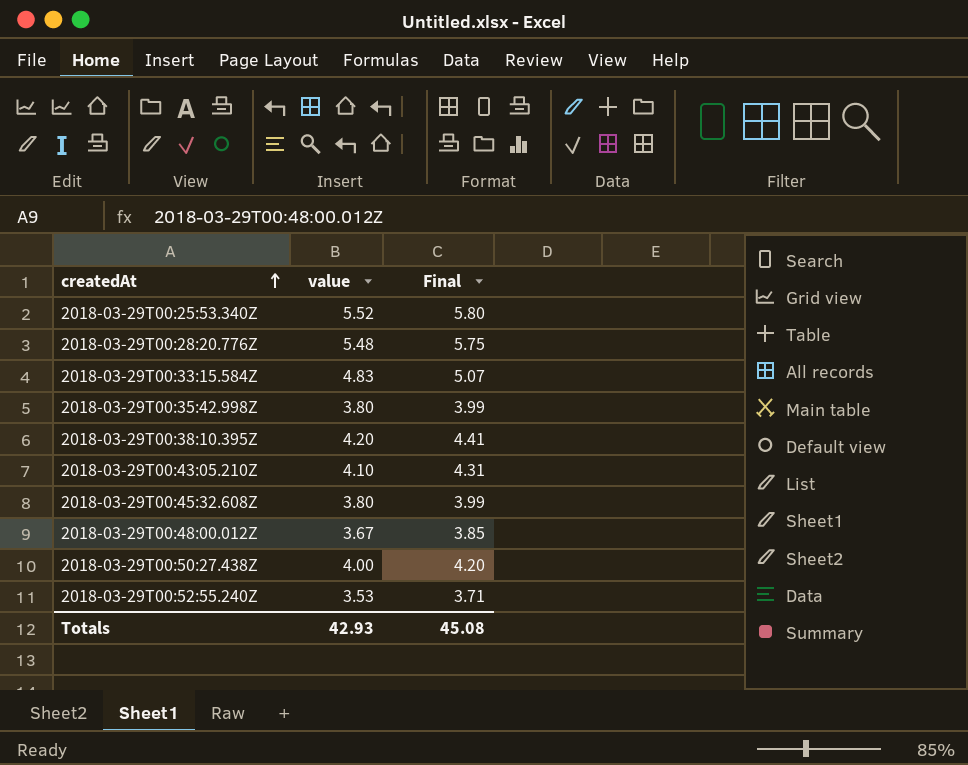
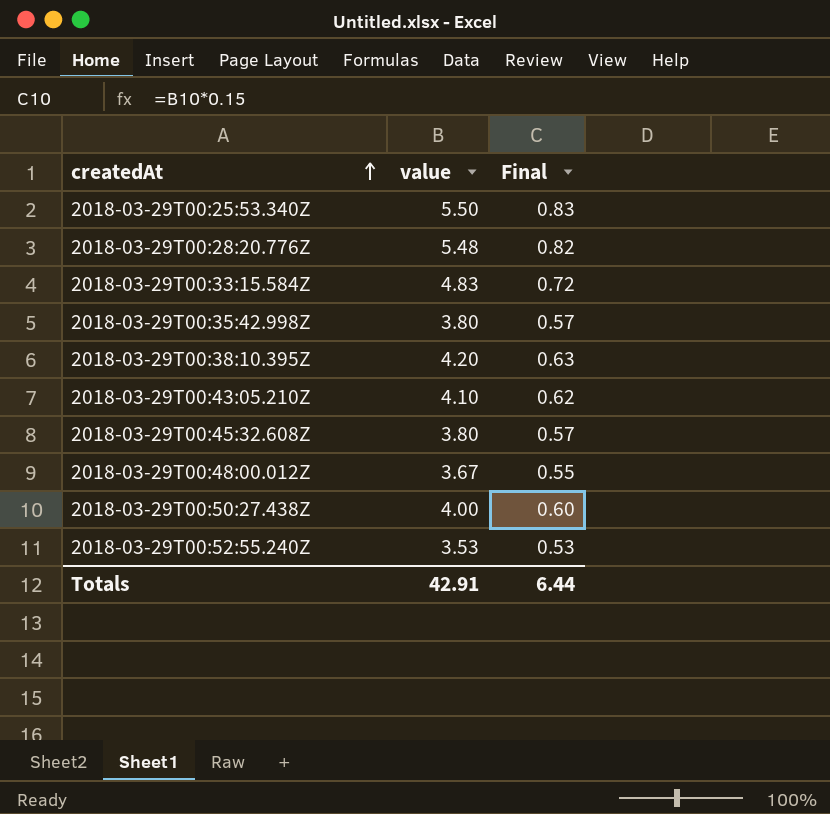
column Final | formula: [value] * 1.05 -> [value] * 0.15
2018-03-29T00:25:53.340Z | value: 5.52 -> 5.50
Totals | value: 42.93 -> 42.91
Totals | Final: 45.08 -> 6.44

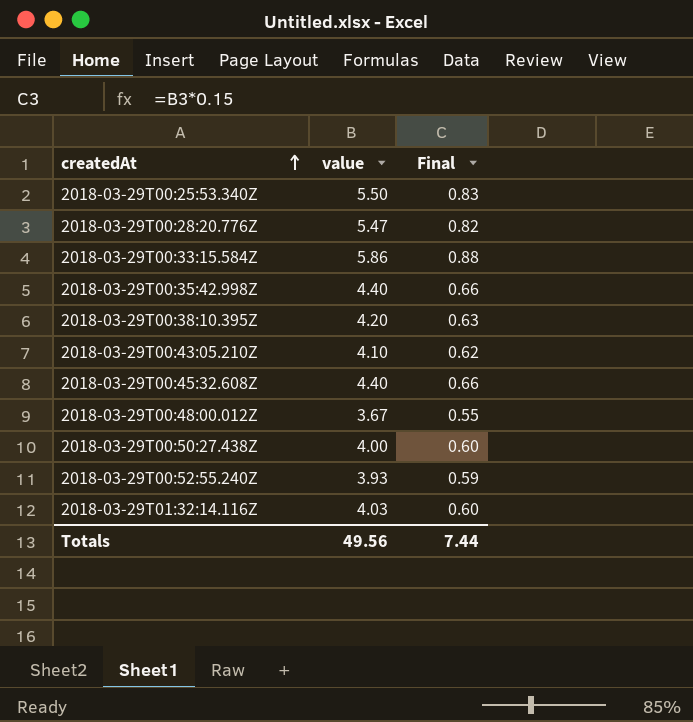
2018-03-29T00:28:20.776Z | value: 5.48 -> 5.47
2018-03-29T00:33:15.584Z | value: 4.83 -> 5.86
2018-03-29T00:33:15.584Z | Final: 0.72 -> 0.88
2018-03-29T00:35:42.998Z | value: 3.80 -> 4.40
2018-03-29T00:35:42.998Z | Final: 0.57 -> 0.66
2018-03-29T00:45:32.608Z | value: 3.80 -> 4.40
2018-03-29T00:45:32.608Z | Final: 0.57 -> 0.66
2018-03-29T00:52:55.240Z | value: 3.53 -> 3.93
2018-03-29T00:52:55.240Z | Final: 0.53 -> 0.59
row 2018-03-29T01:32:14.116Z: none -> 4.03 | 0.60
Totals | value: 42.91 -> 49.56
Totals | Final: 6.44 -> 7.44

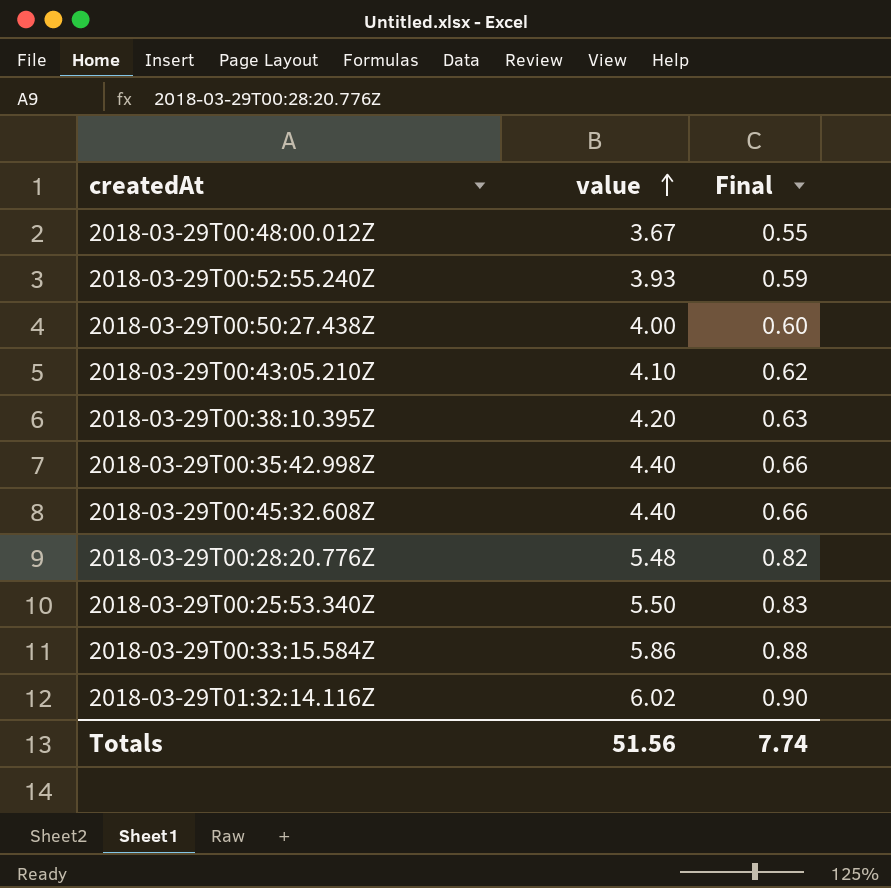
row order: createdAt ascending -> value ascending
2018-03-29T00:28:20.776Z | value: 5.47 -> 5.48
2018-03-29T01:32:14.116Z | value: 4.03 -> 6.02
2018-03-29T01:32:14.116Z | Final: 0.60 -> 0.90
Totals | value: 49.56 -> 51.56
Totals | Final: 7.44 -> 7.74

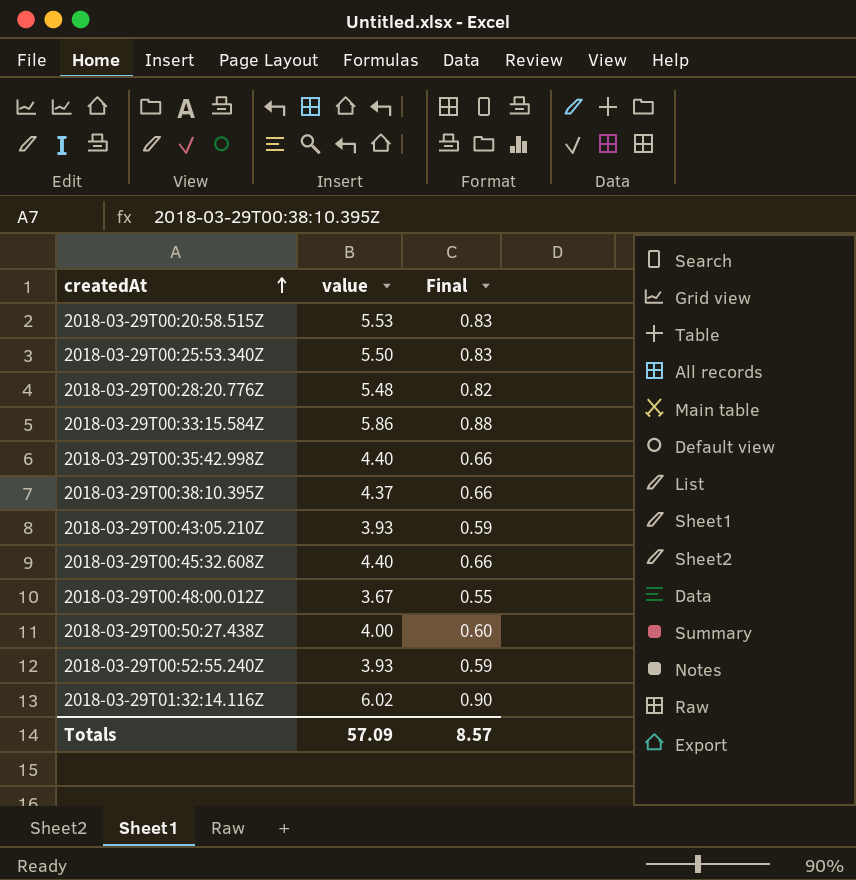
row order: value ascending -> createdAt ascending
row 2018-03-29T00:20:58.515Z: none -> 5.53 | 0.83
2018-03-29T00:38:10.395Z | value: 4.20 -> 4.37
2018-03-29T00:38:10.395Z | Final: 0.63 -> 0.66
2018-03-29T00:43:05.210Z | value: 4.10 -> 3.93
2018-03-29T00:43:05.210Z | Final: 0.62 -> 0.59
Totals | value: 51.56 -> 57.09
Totals | Final: 7.74 -> 8.57

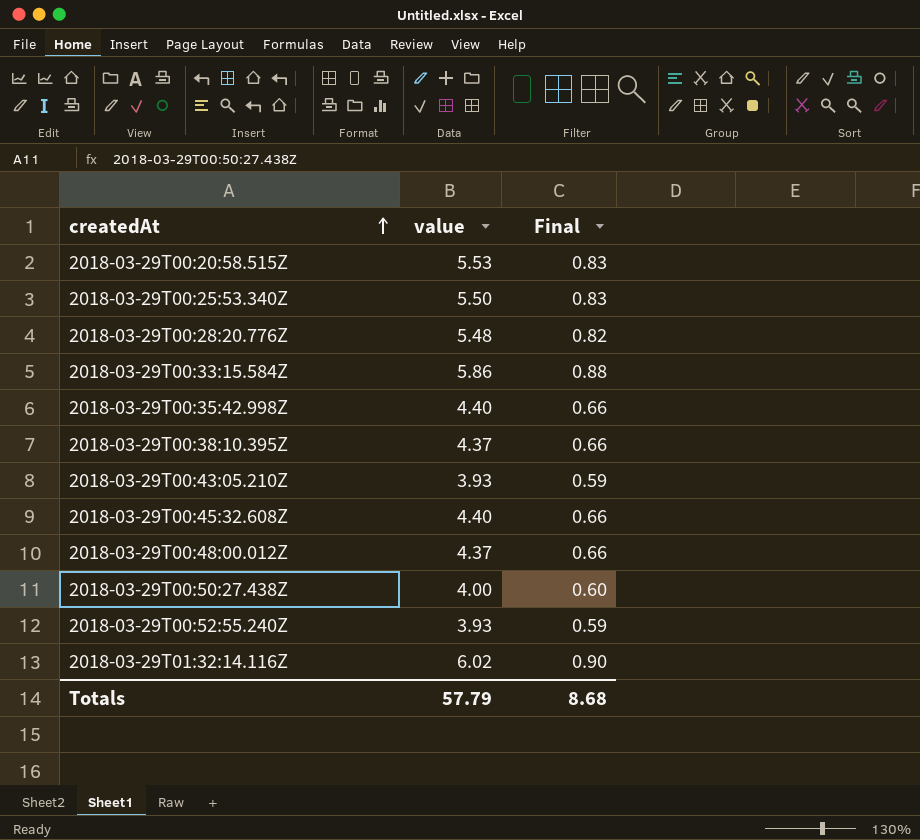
2018-03-29T00:48:00.012Z | value: 3.67 -> 4.37
2018-03-29T00:48:00.012Z | Final: 0.55 -> 0.66
Totals | value: 57.09 -> 57.79
Totals | Final: 8.57 -> 8.68

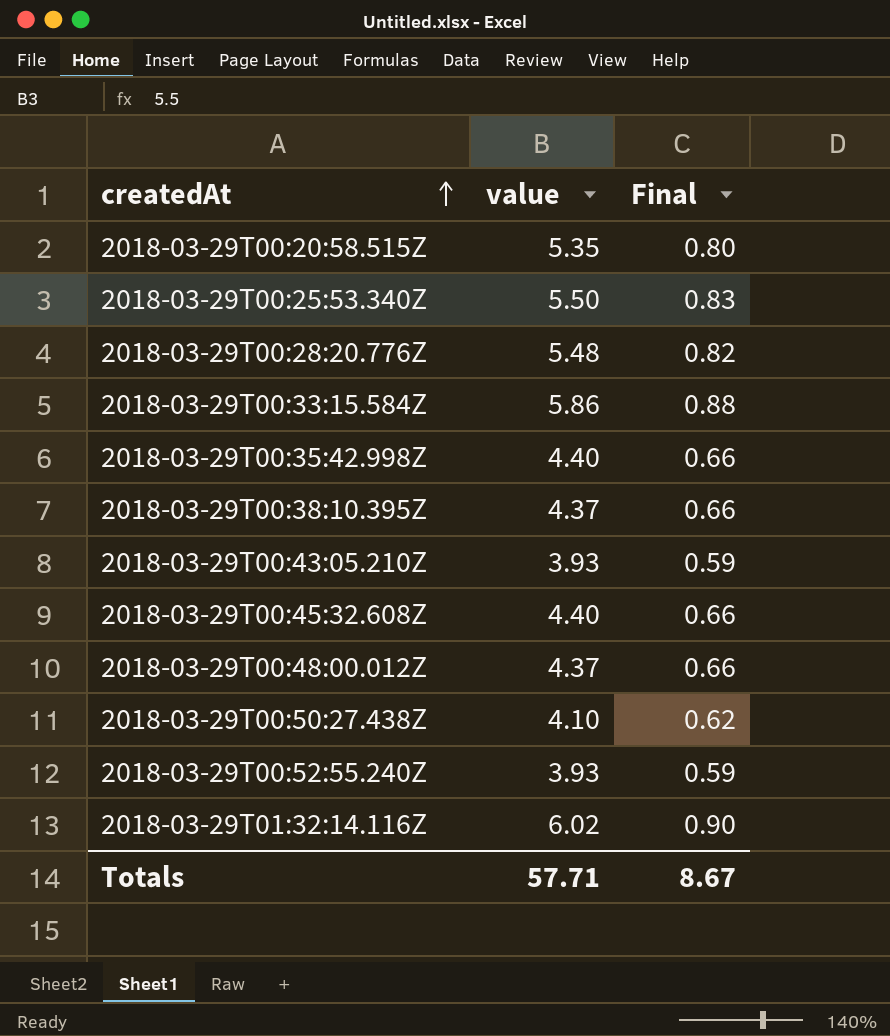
2018-03-29T00:20:58.515Z | value: 5.53 -> 5.35
2018-03-29T00:20:58.515Z | Final: 0.83 -> 0.80
2018-03-29T00:50:27.438Z | value: 4.00 -> 4.10
2018-03-29T00:50:27.438Z | Final: 0.60 -> 0.62
Totals | value: 57.79 -> 57.71
Totals | Final: 8.68 -> 8.67

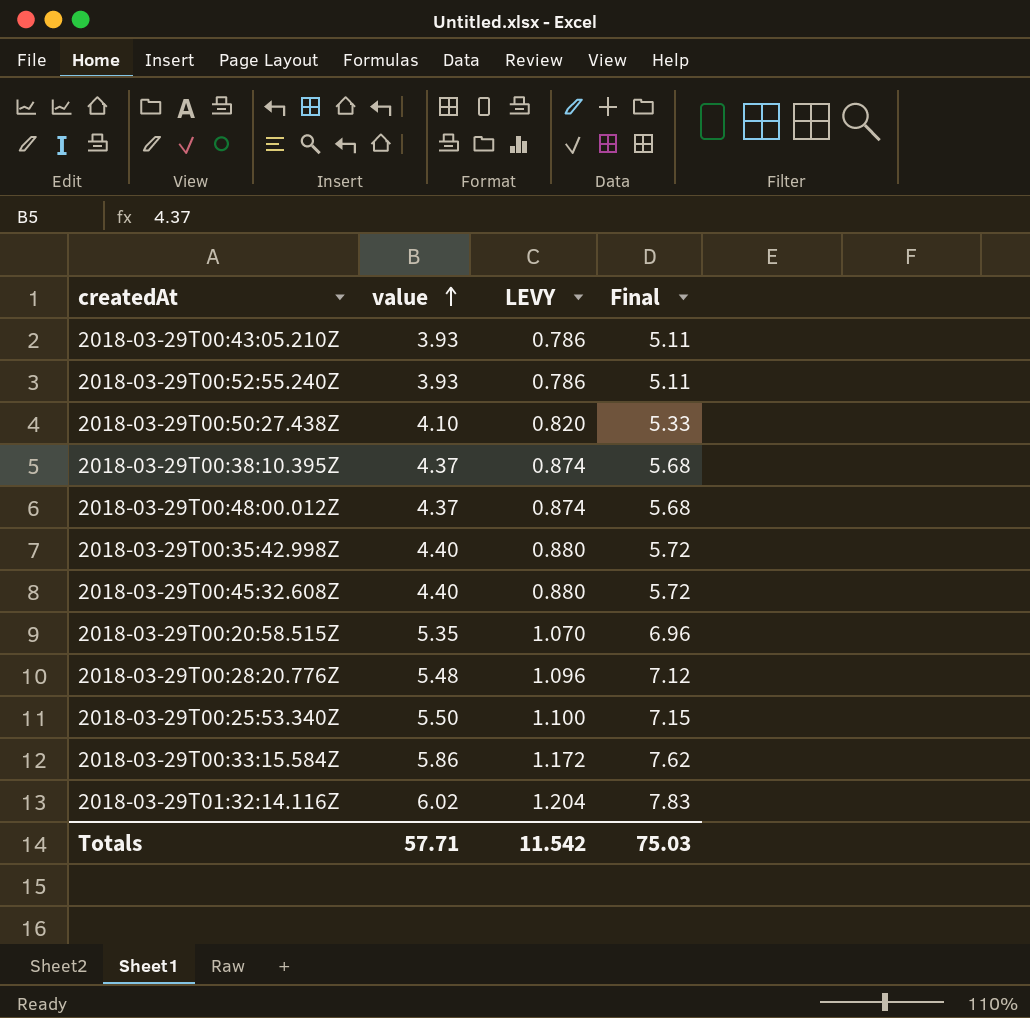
row order: createdAt ascending -> value ascending
column LEVY | formula: none -> [value] * 0.2
column Final | formula: [value] * 0.15 -> [value] * 1.3
Totals | Final: 8.67 -> 75.03

